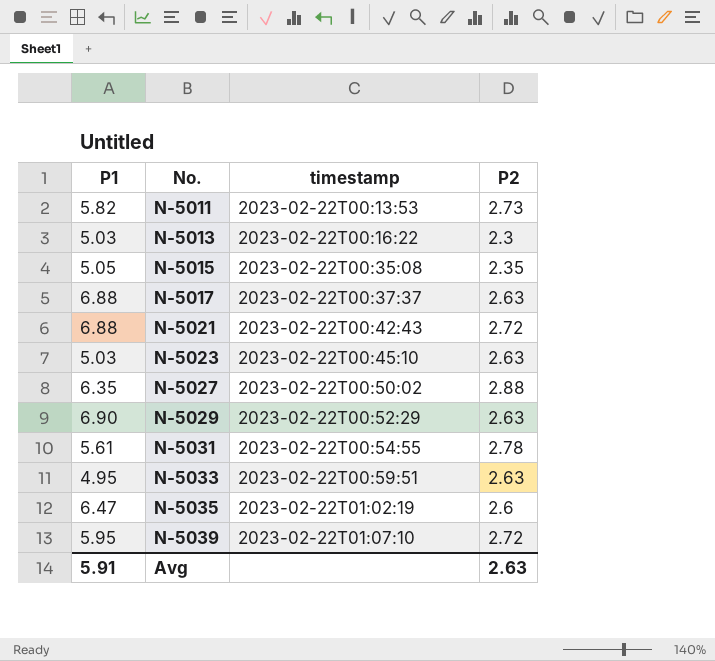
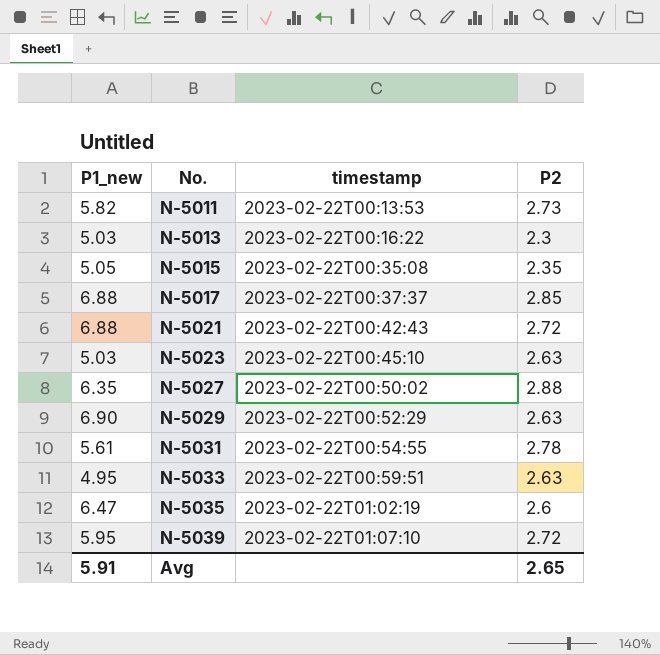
column name: P1 -> P1_new
N-5017 | P2: 2.63 -> 2.85
Avg | P2: 2.63 -> 2.65

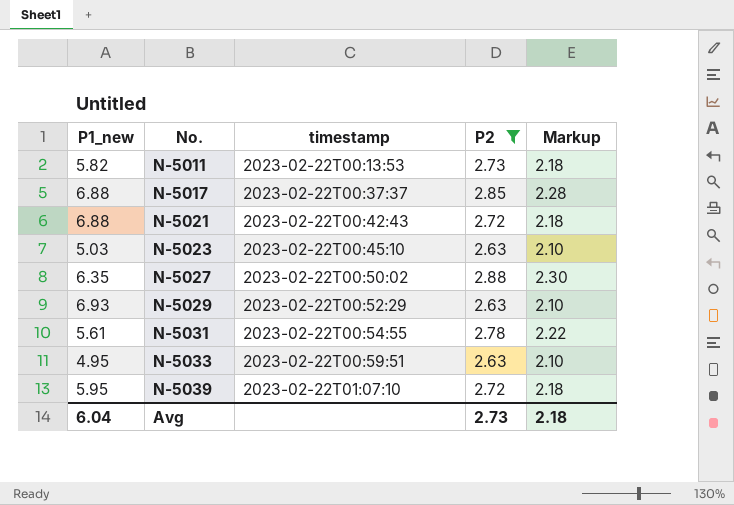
filter: none -> P2 >= 2.63
column Markup | formula: none -> [P2] * 0.8
N-5029 | P1_new: 6.90 -> 6.93
Avg | P1_new: 5.91 -> 6.04
Avg | P2: 2.65 -> 2.73

